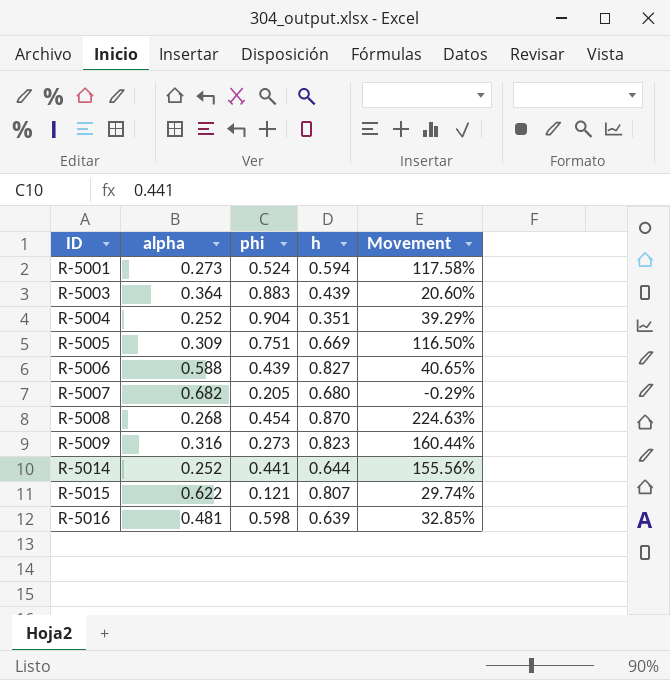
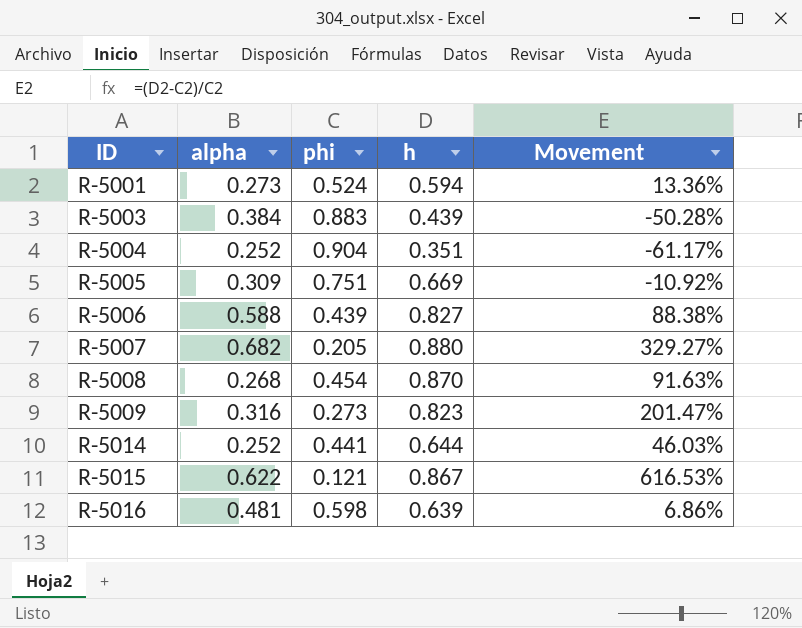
column Movement | formula: ([h] - [alpha]) / [alpha] -> ([h] - [phi]) / [phi]
R-5003 | alpha: 0.364 -> 0.384
R-5007 | h: 0.680 -> 0.880
R-5015 | h: 0.807 -> 0.867

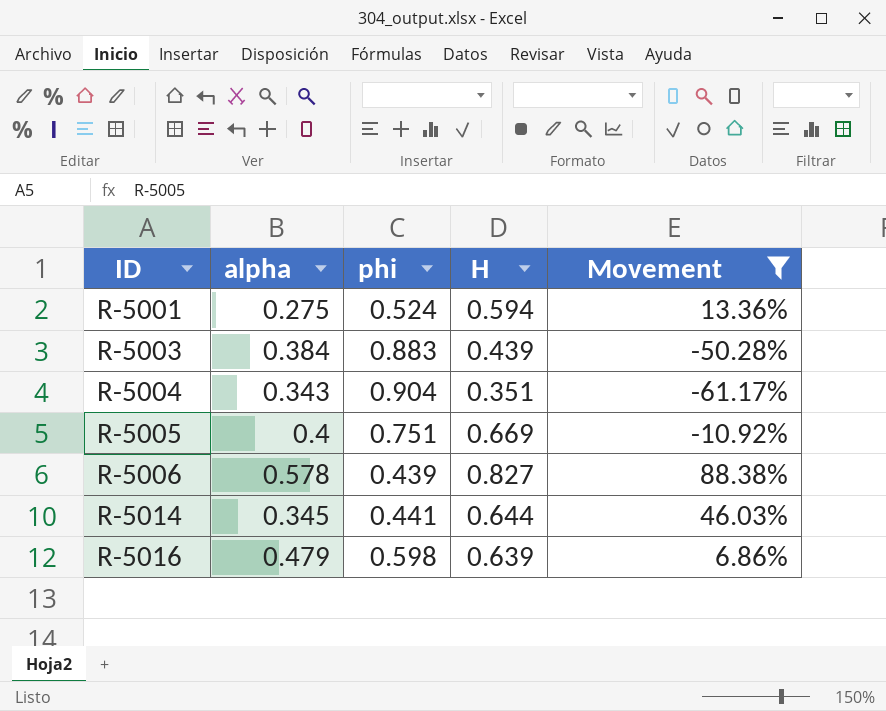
filter: none -> Movement <= 88.38%
column name: h -> H
R-5001 | alpha: 0.273 -> 0.275
R-5004 | alpha: 0.252 -> 0.343
R-5005 | alpha: 0.309 -> 0.4
R-5006 | alpha: 0.588 -> 0.578
R-5014 | alpha: 0.252 -> 0.345
R-5016 | alpha: 0.481 -> 0.479

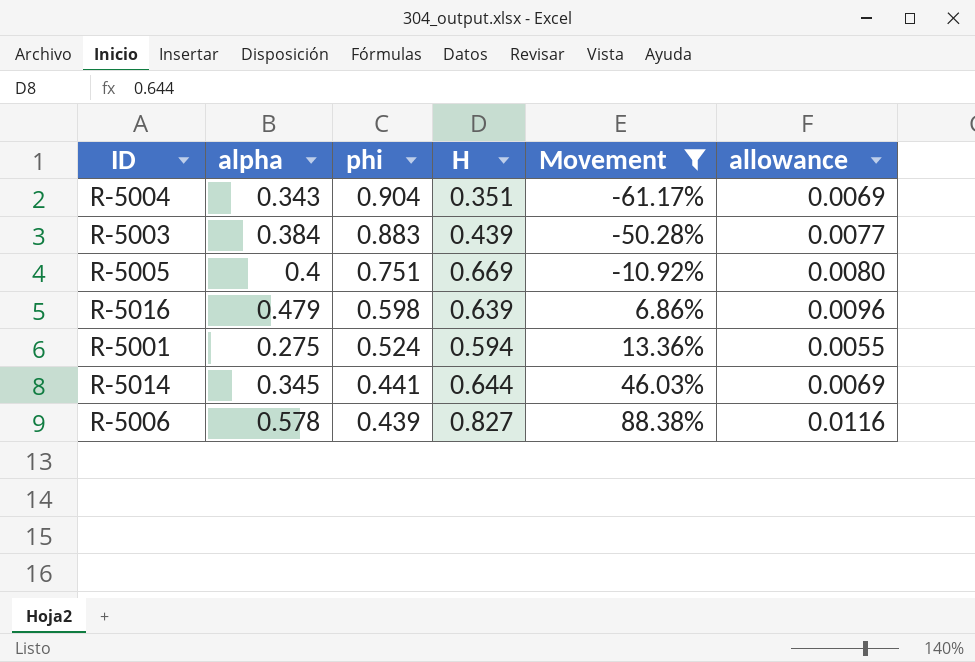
row order: ID ascending -> phi descending
column allowance | formula: none -> [alpha] * 0.02

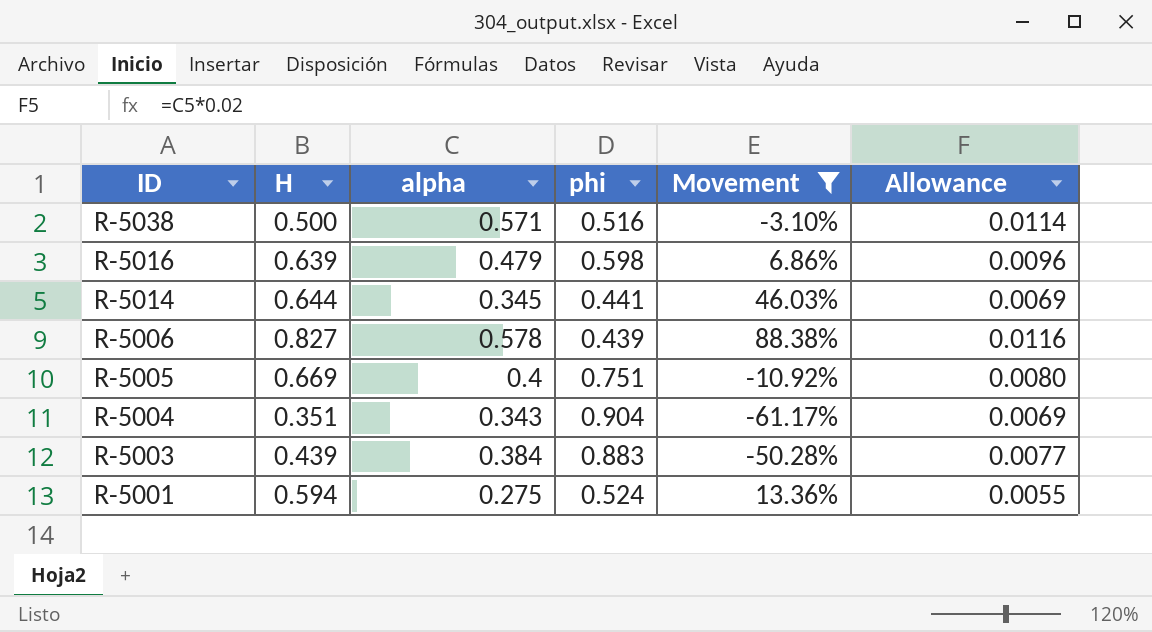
row order: phi descending -> ID descending
column H | position: 4 -> 2
column name: allowance -> Allowance
row R-5038: none -> 0.500 | 0.571 | 0.516 | -3.10% | 0.0114

